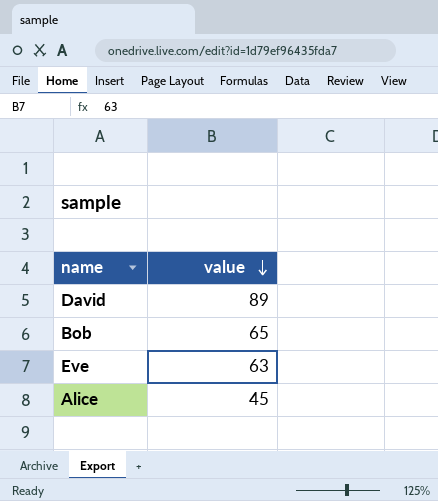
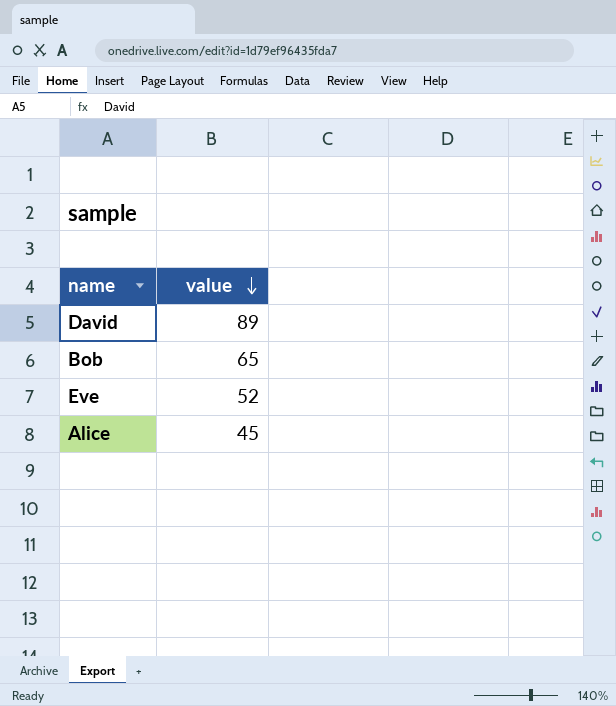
Eve | value: 63 -> 52

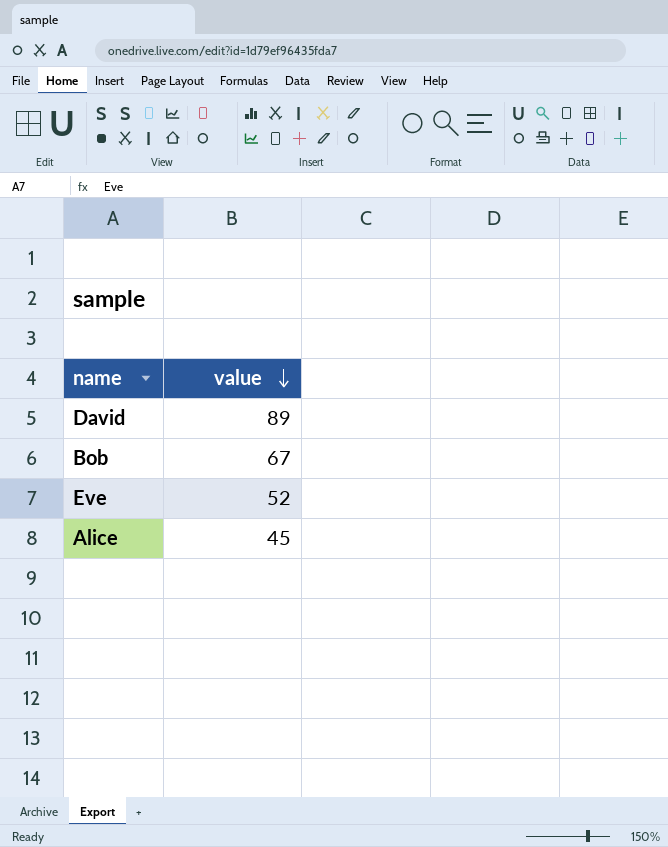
Bob | value: 65 -> 67

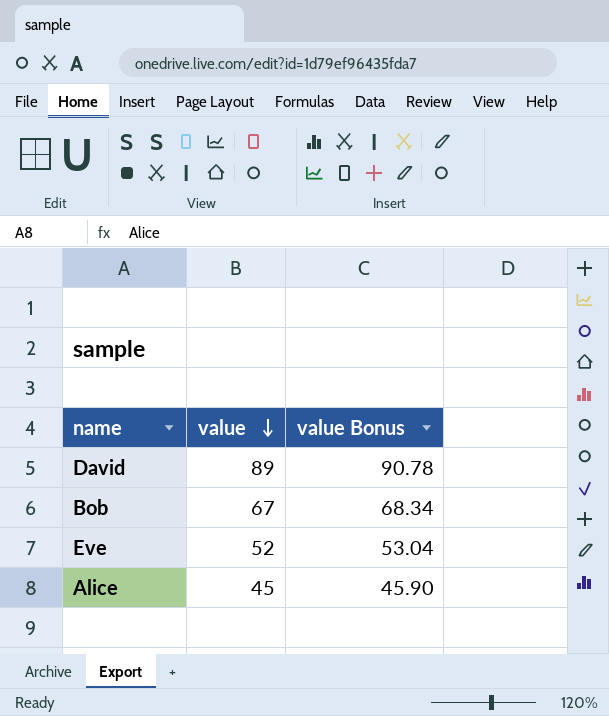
column value Bonus | formula: none -> [value] * 1.02

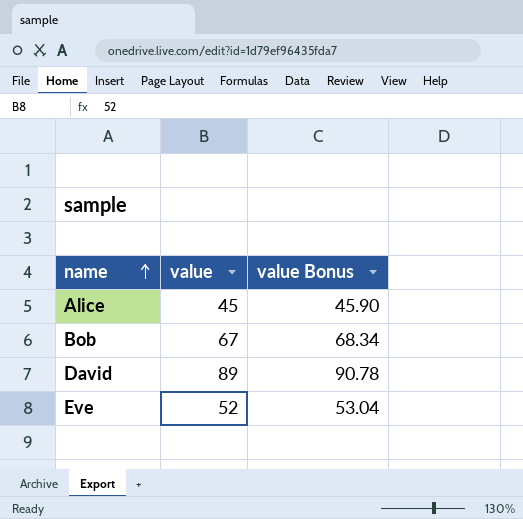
row order: value descending -> name ascending

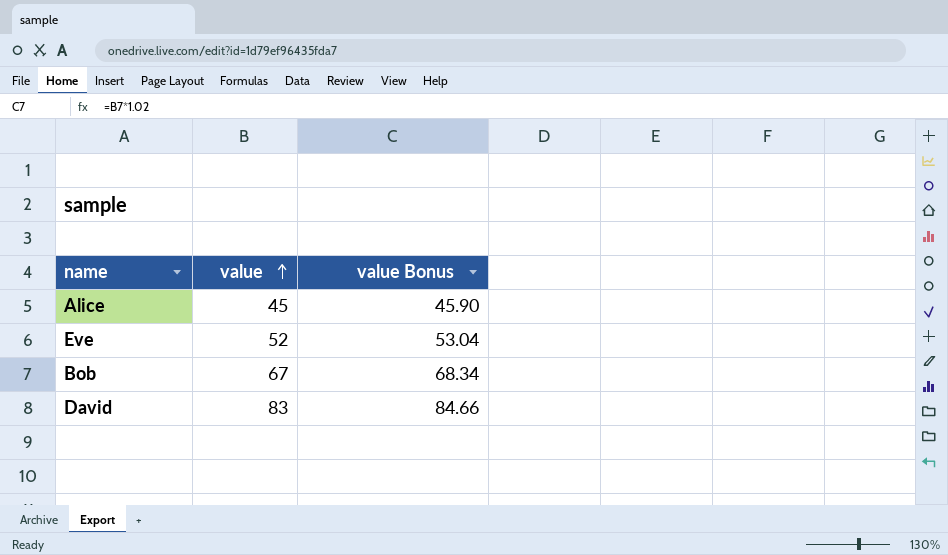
row order: name ascending -> value ascending
David | value: 89 -> 83
David | value Bonus: 90.78 -> 84.66

